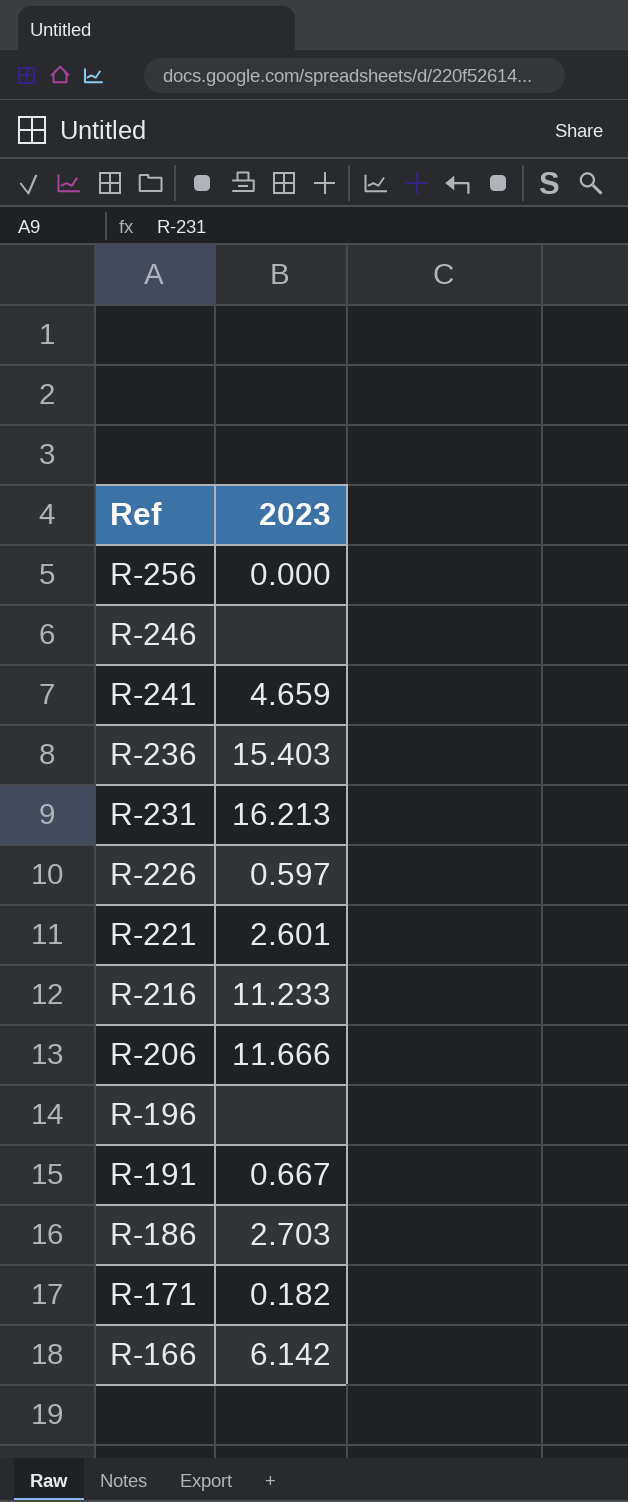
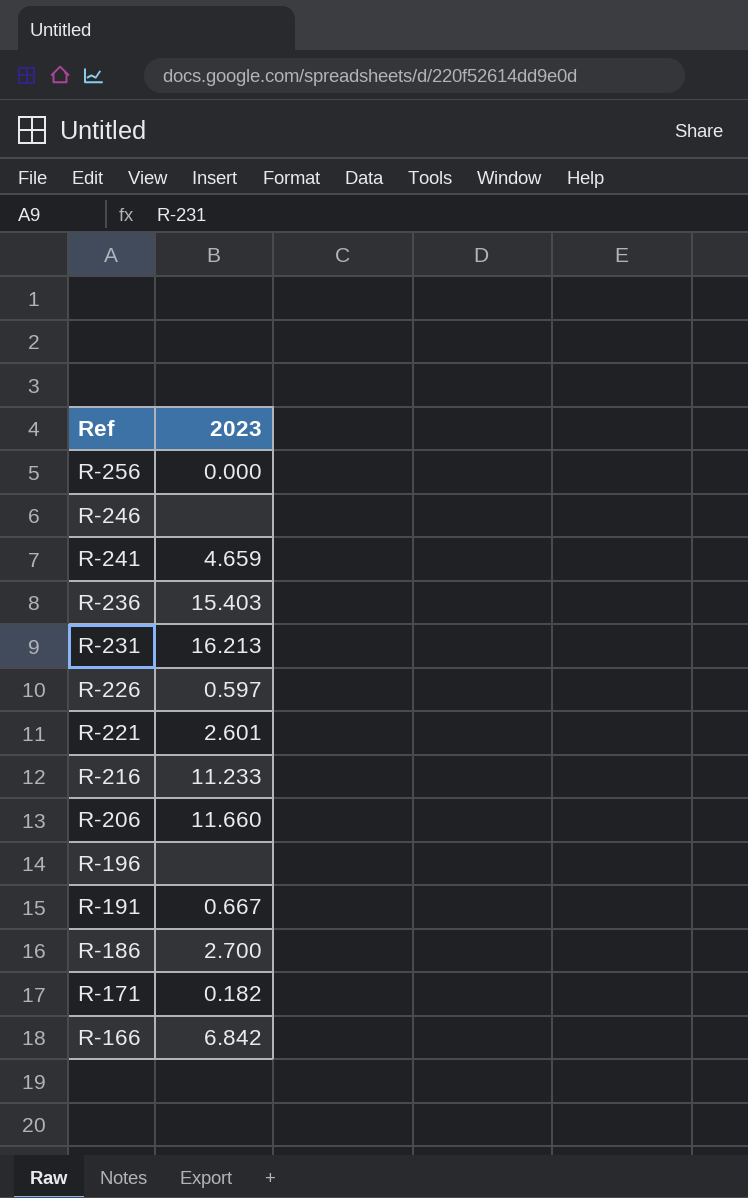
R-206 | 2023: 11.666 -> 11.660
R-186 | 2023: 2.703 -> 2.700
R-166 | 2023: 6.142 -> 6.842

